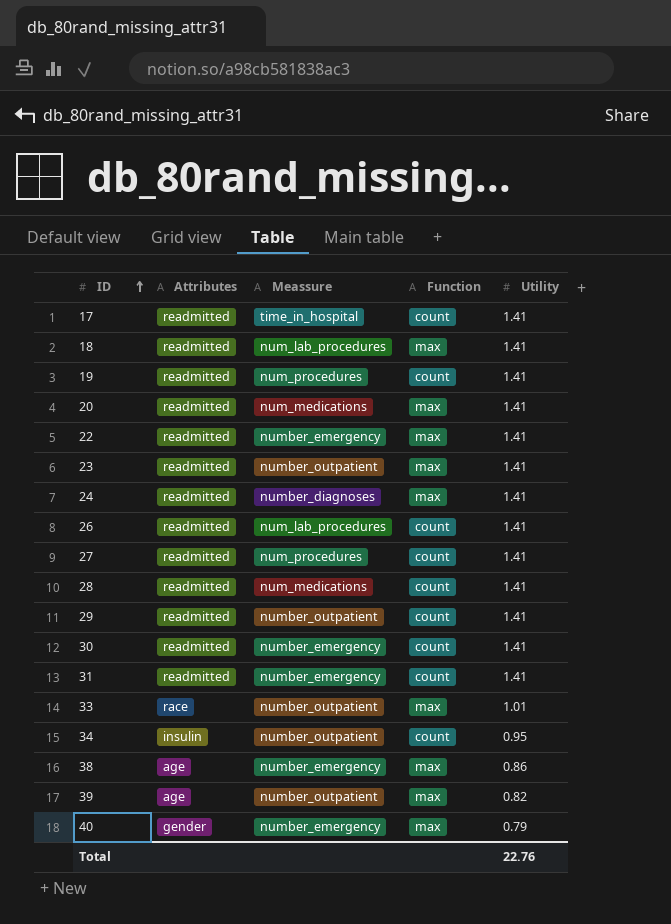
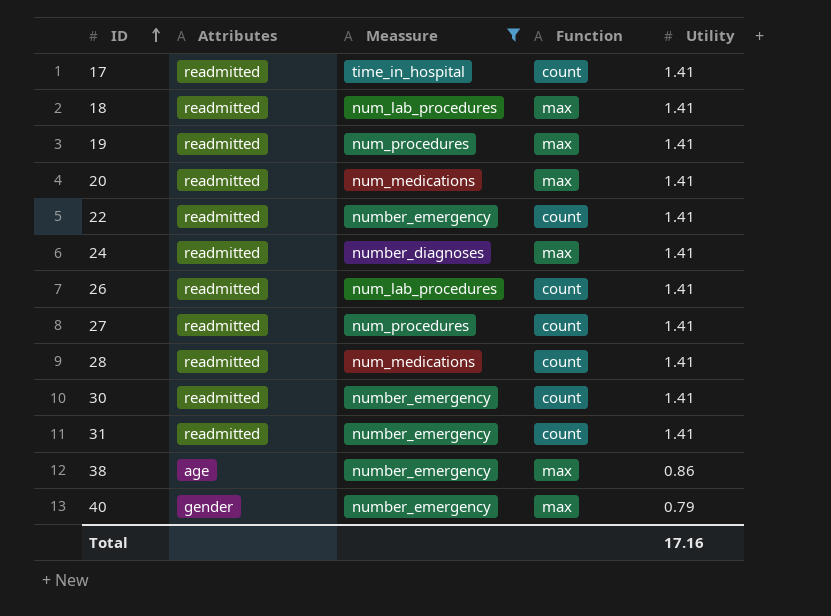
filter: none -> Meassure != number_outpatient
19 | Function: count -> max
22 | Function: max -> count
Total | Utility: 22.76 -> 17.16

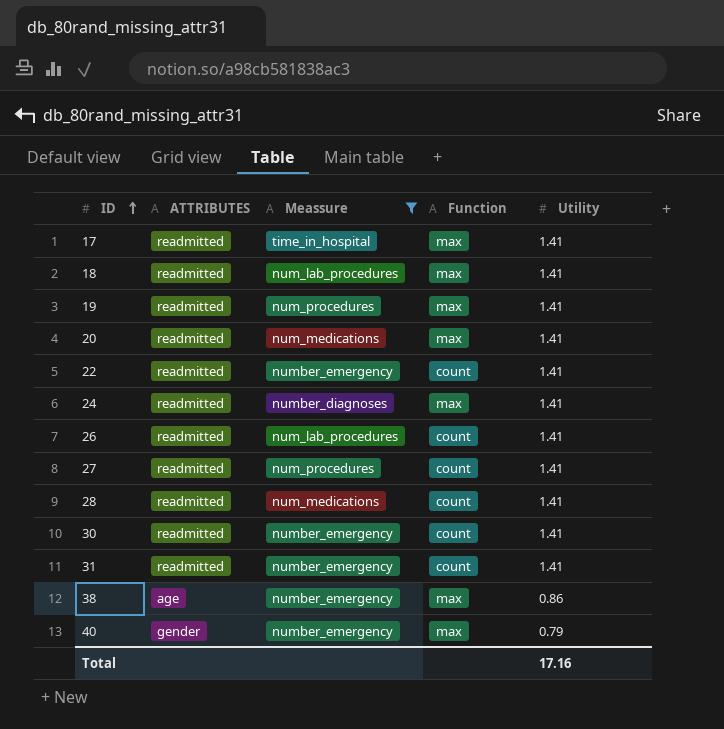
column name: Attributes -> ATTRIBUTES
17 | Function: count -> max

